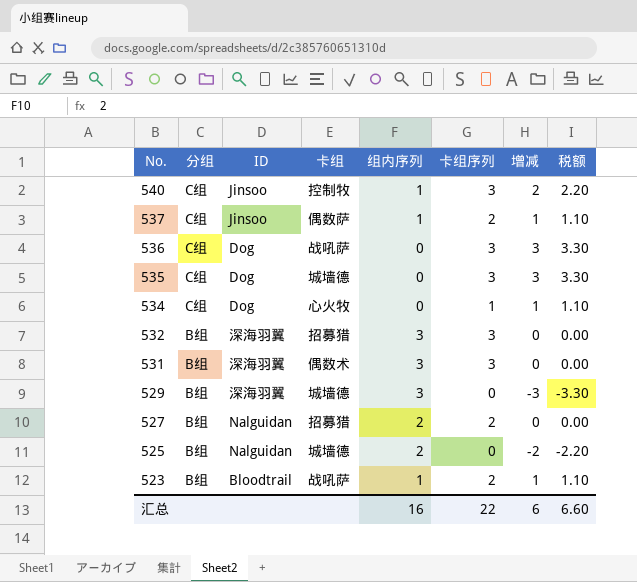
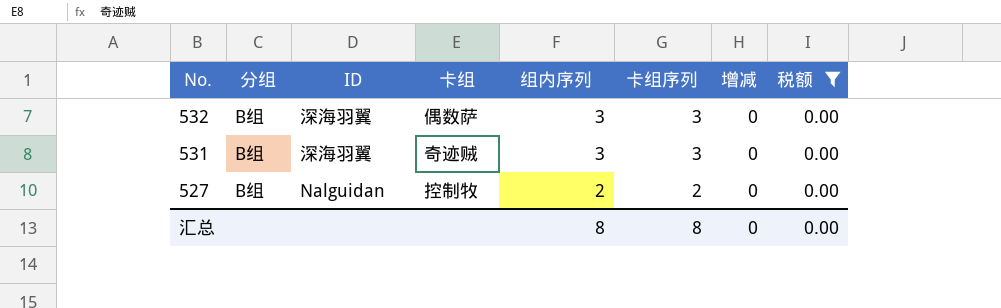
filter: none -> 税额 = 0.00
532 | 卡组: 招募猎 -> 偶数萨
531 | 卡组: 偶数术 -> 奇迹贼
527 | 卡组: 招募猎 -> 控制牧
汇总 | 组内序列: 16 -> 8
汇总 | 卡组序列: 22 -> 8
汇总 | 增减: 6 -> 0
汇总 | 税额: 6.60 -> 0.00

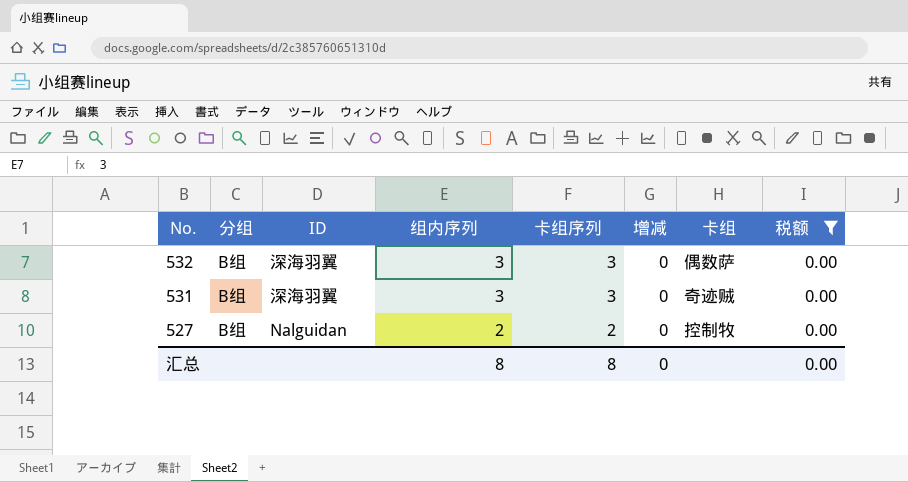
column 卡组 | position: 4 -> 7

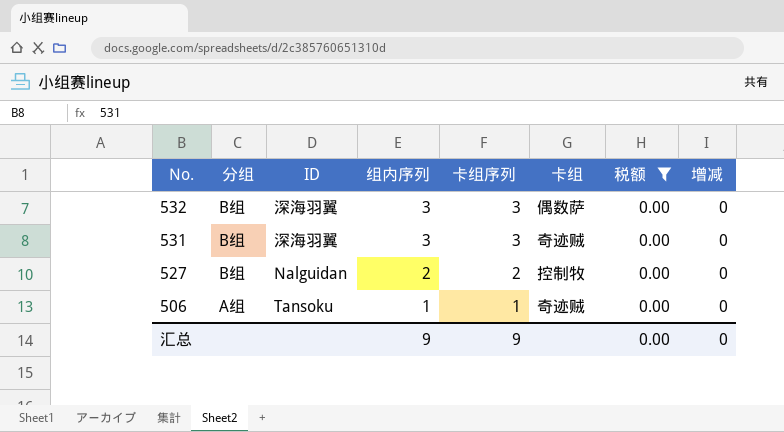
column 增减 | position: 6 -> 8
row 506: none -> A组 | Tansoku | 1 | 1 | 奇迹贼 | 0.00 | 0
汇总 | 组内序列: 8 -> 9
汇总 | 卡组序列: 8 -> 9

